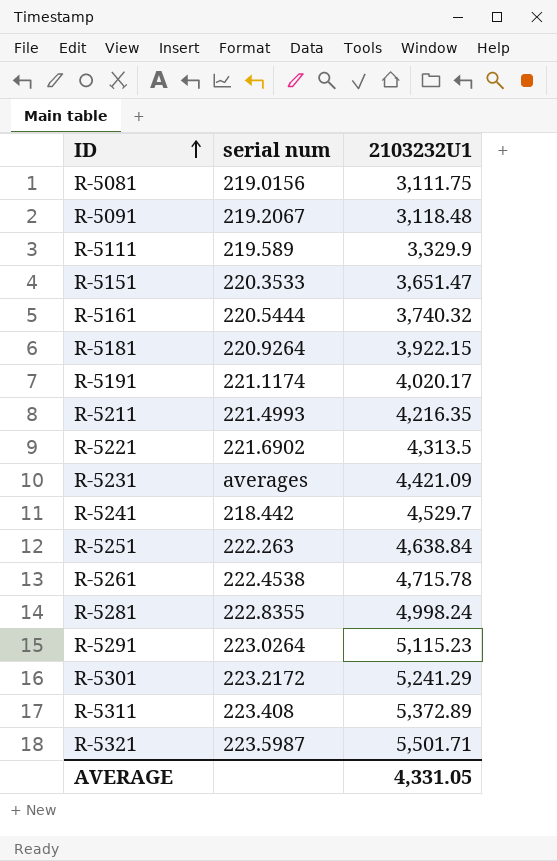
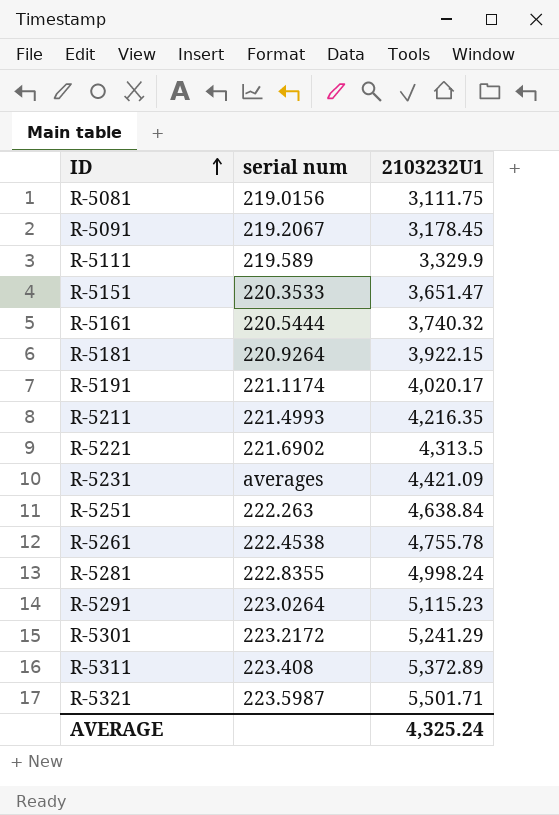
row R-5241: 218.442 | 4,529.7 -> none
R-5091 | 2103232U1: 3,118.48 -> 3,178.45
R-5261 | 2103232U1: 4,715.78 -> 4,755.78
AVERAGE | 2103232U1: 4,331.05 -> 4,325.24

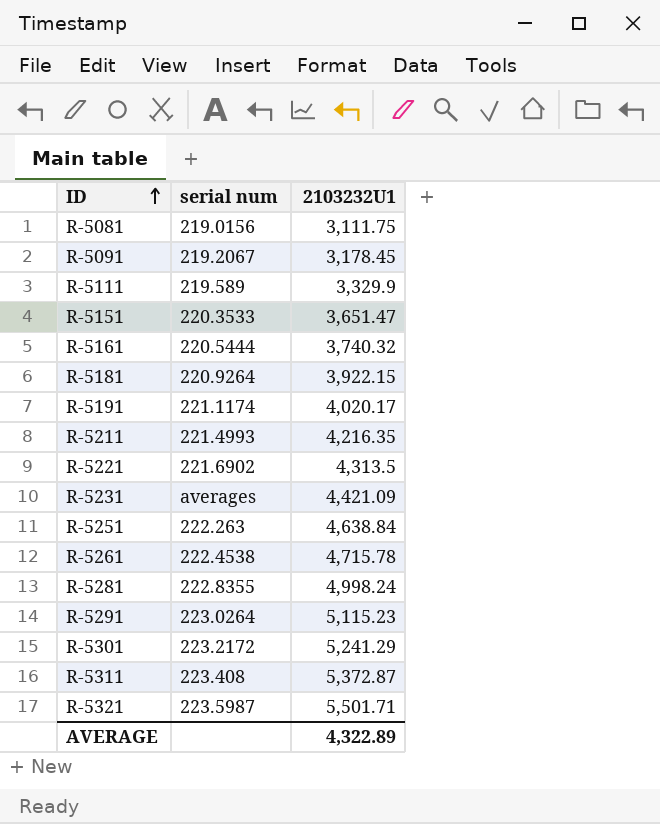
R-5261 | 2103232U1: 4,755.78 -> 4,715.78
R-5311 | 2103232U1: 5,372.89 -> 5,372.87
AVERAGE | 2103232U1: 4,325.24 -> 4,322.89

